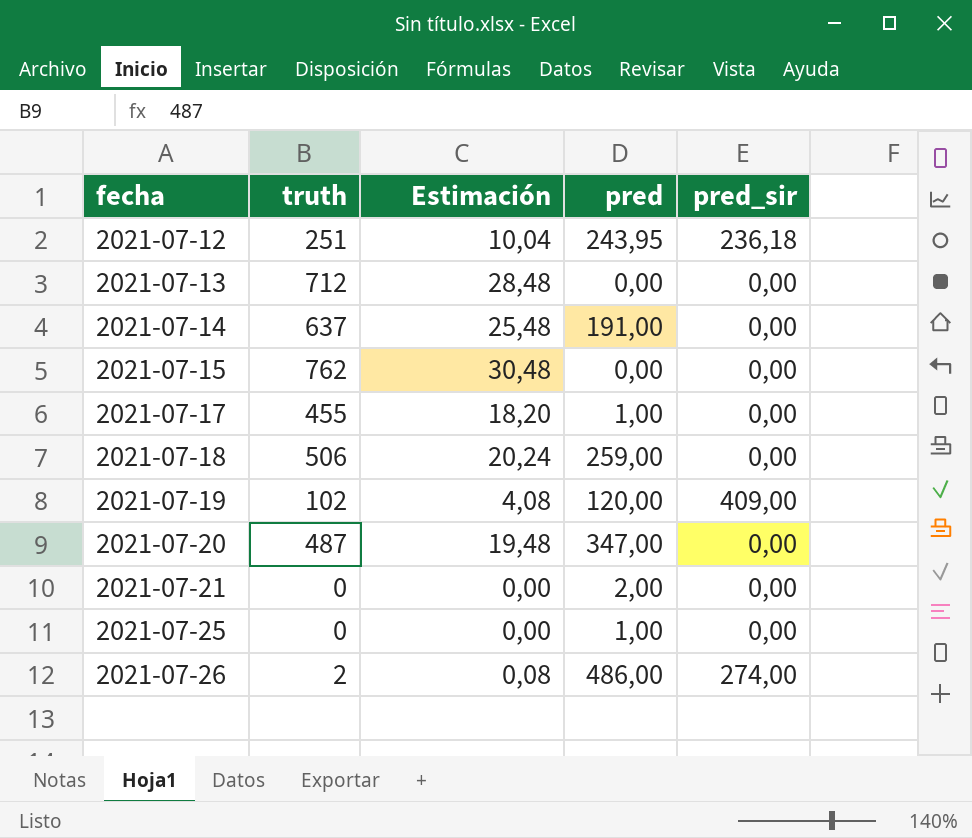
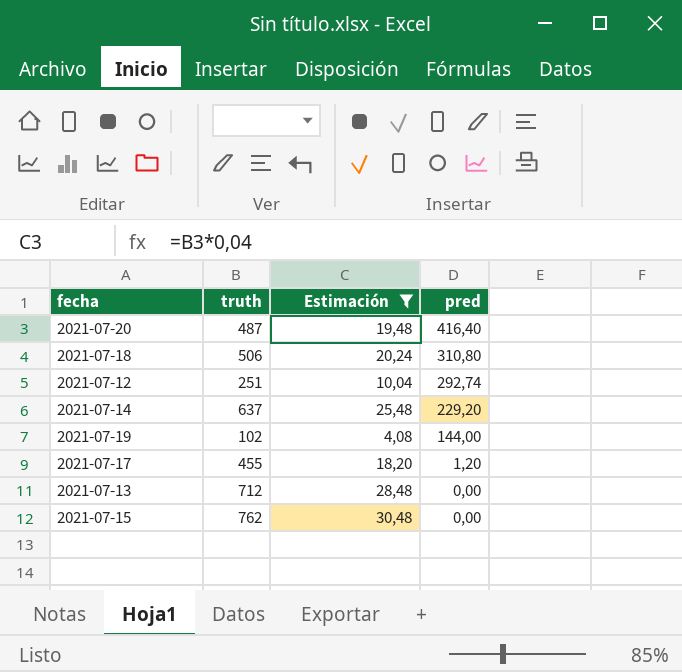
filter: none -> Estimación >= 4,08
row order: fecha ascending -> pred descending
column pred_sir | position: 5 -> none
2021-07-20 | pred: 347,00 -> 416,40
2021-07-18 | pred: 259,00 -> 310,80
2021-07-12 | pred: 243,95 -> 292,74
2021-07-14 | pred: 191,00 -> 229,20
2021-07-19 | pred: 120,00 -> 144,00
2021-07-17 | pred: 1,00 -> 1,20

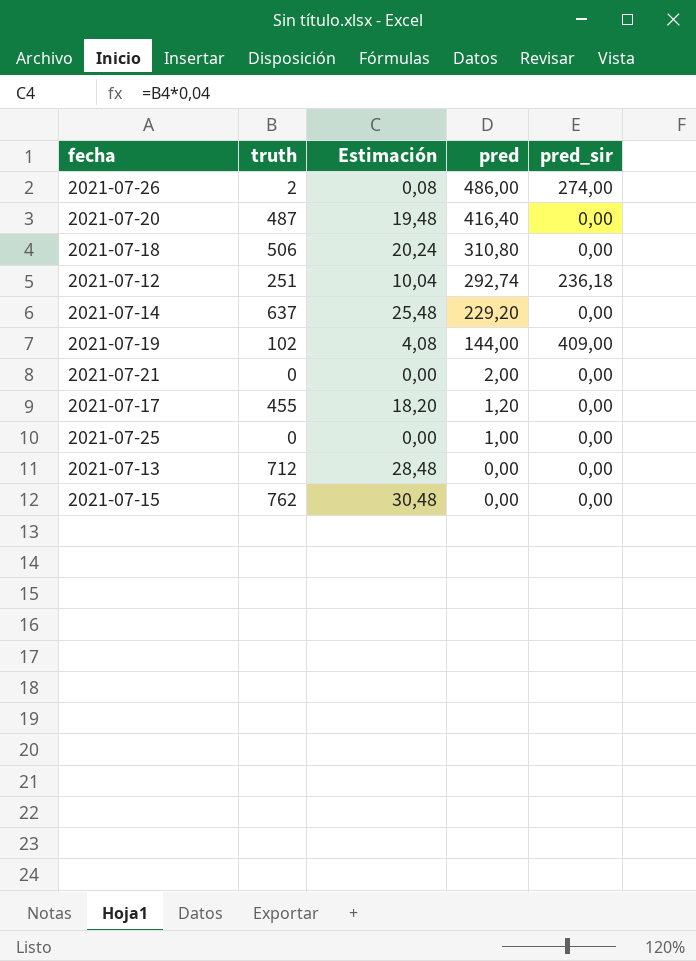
filter: Estimación >= 4,08 -> none
column pred_sir | position: none -> 5

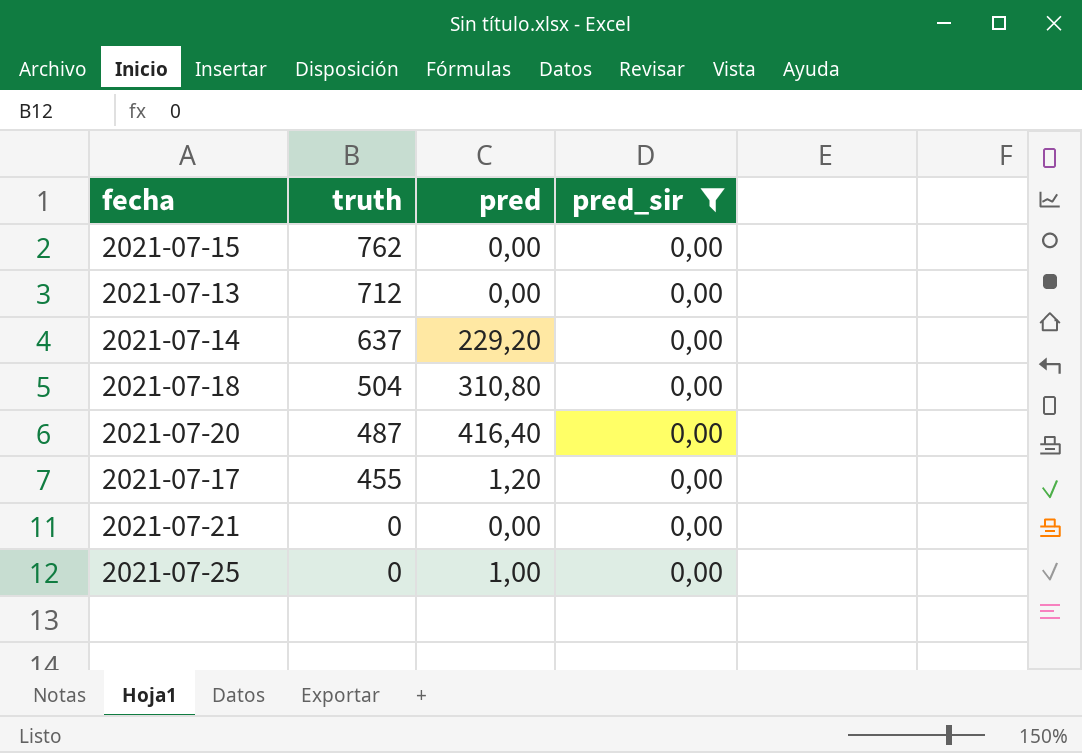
filter: none -> pred_sir = 0,00
row order: pred descending -> truth descending
column Estimación | formula: [truth] * 0,04 -> none
2021-07-18 | truth: 506 -> 504
2021-07-21 | pred: 2,00 -> 0,00

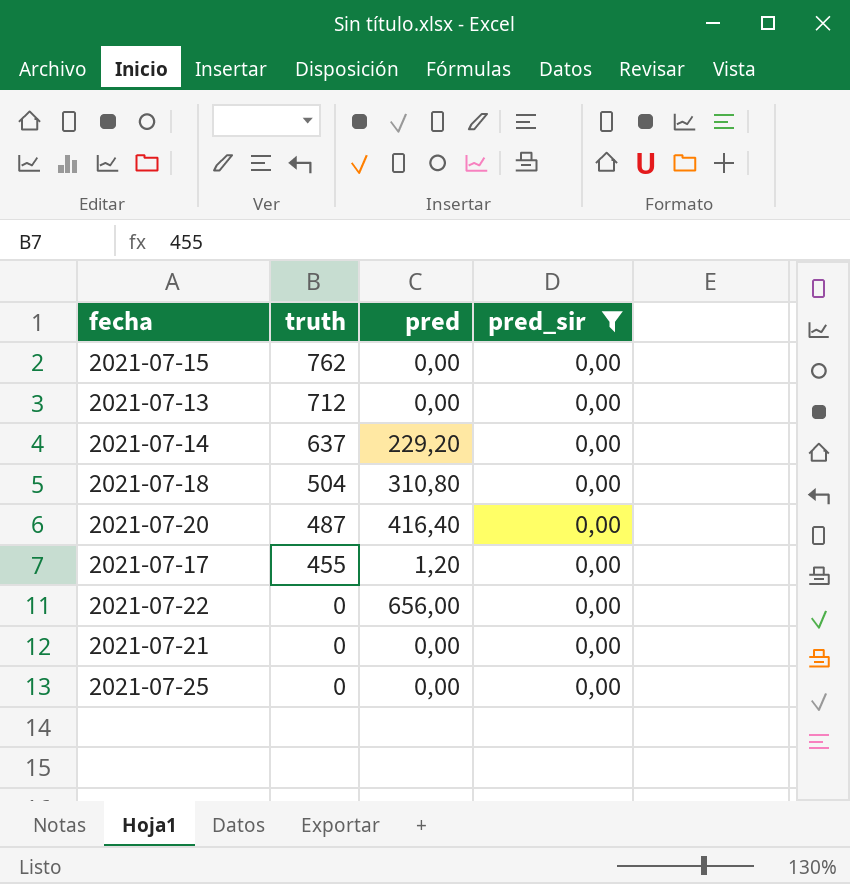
row 2021-07-22: none -> 0 | 656,00 | 0,00
2021-07-25 | pred: 1,00 -> 0,00

